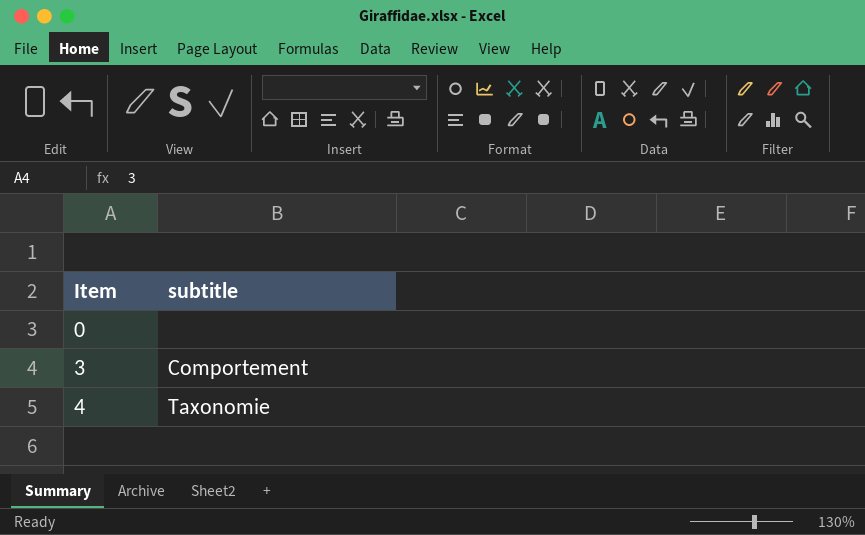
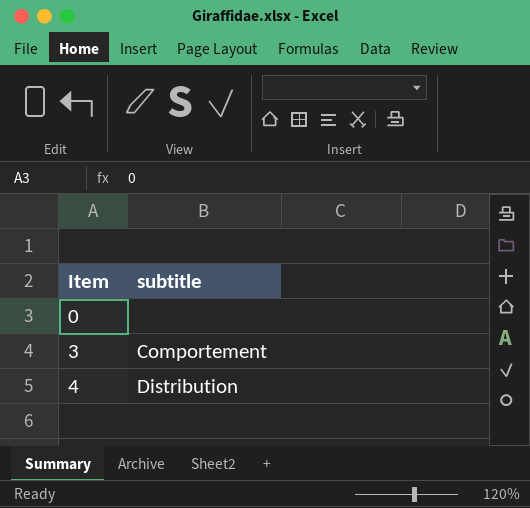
4 | subtitle: Taxonomie -> Distribution

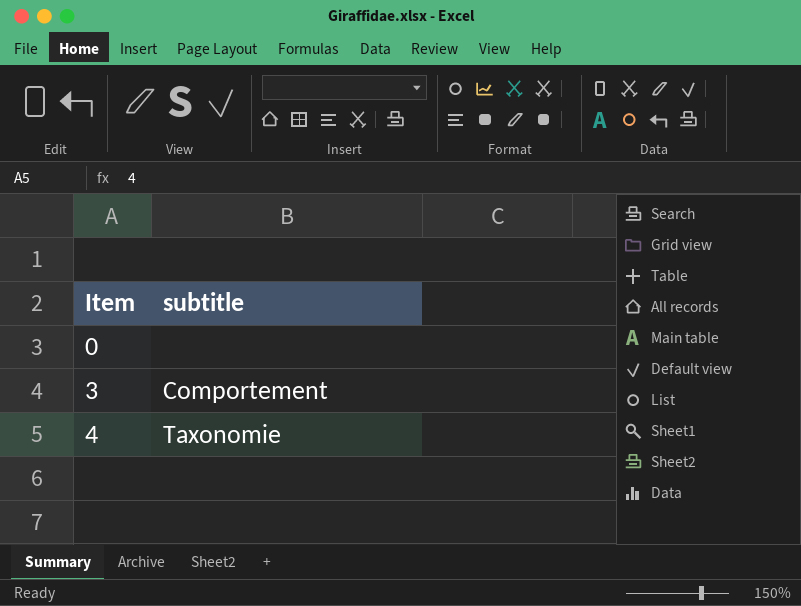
4 | subtitle: Distribution -> Taxonomie

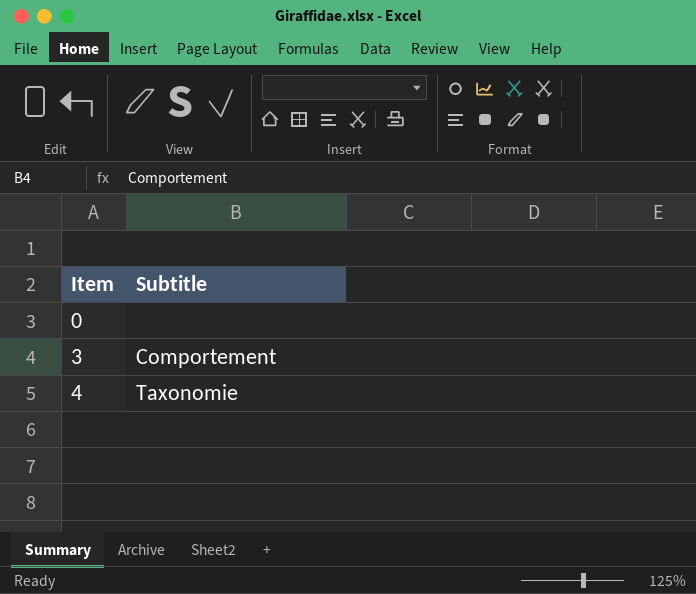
column name: subtitle -> Subtitle

